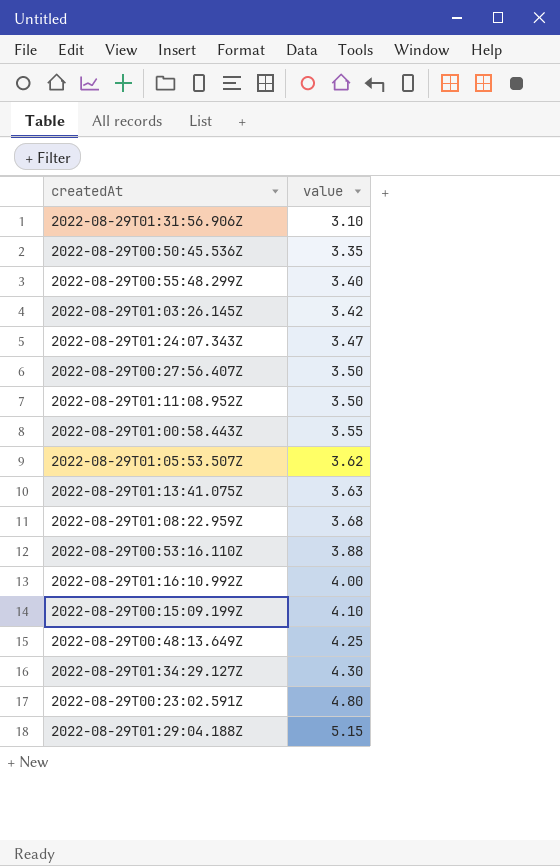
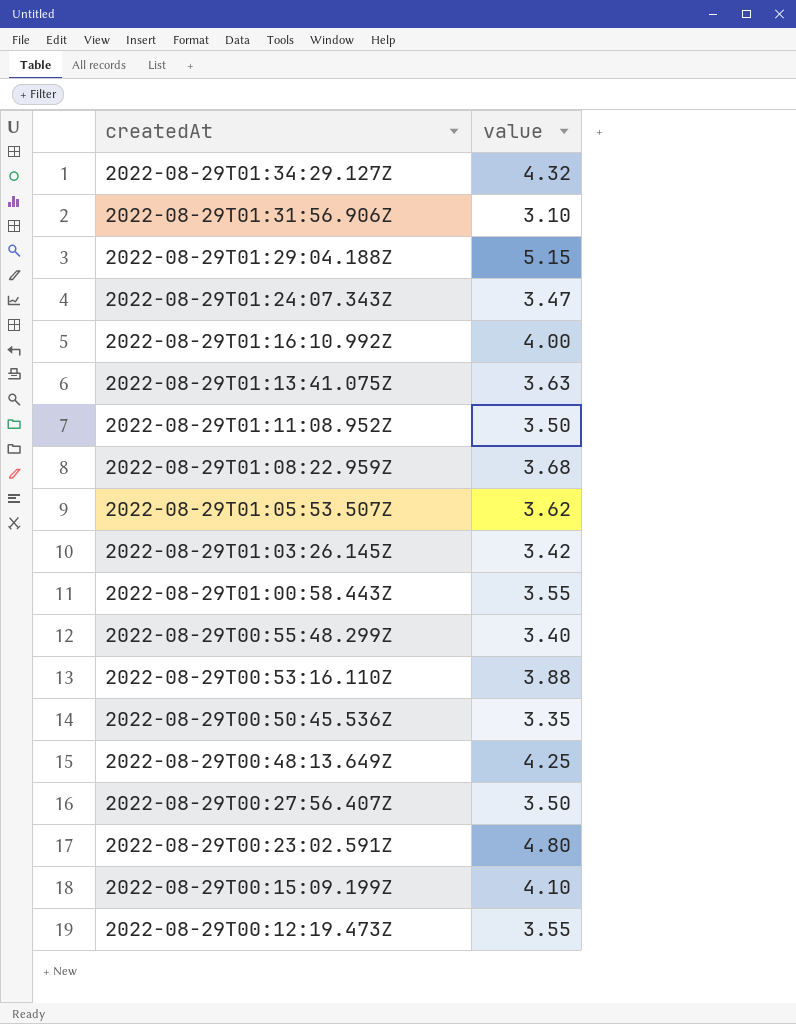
row order: value ascending -> createdAt descending
2022-08-29T01:34:29.127Z | value: 4.30 -> 4.32
row 2022-08-29T00:12:19.473Z: none -> 3.55

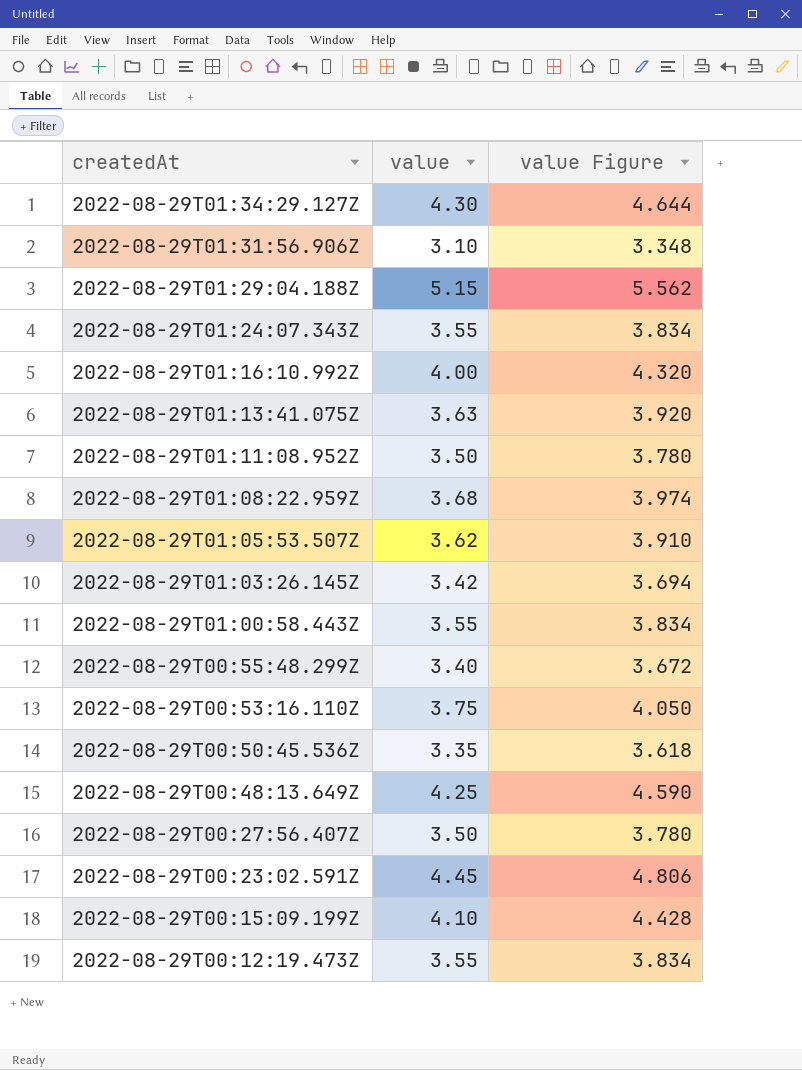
column value Figure | formula: none -> [value] * 1.08
2022-08-29T01:34:29.127Z | value: 4.32 -> 4.30
2022-08-29T01:24:07.343Z | value: 3.47 -> 3.55
2022-08-29T00:53:16.110Z | value: 3.88 -> 3.75
2022-08-29T00:23:02.591Z | value: 4.80 -> 4.45

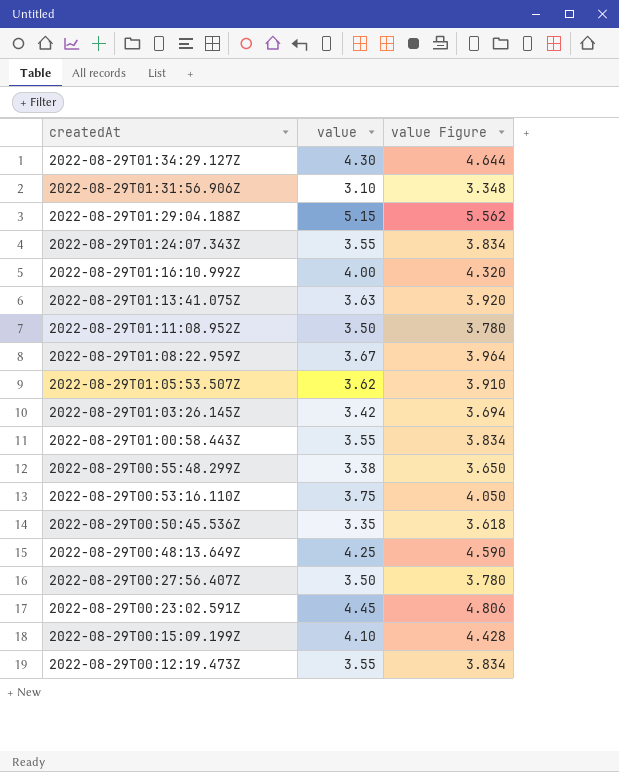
2022-08-29T01:08:22.959Z | value: 3.68 -> 3.67
2022-08-29T01:08:22.959Z | value Figure: 3.974 -> 3.964
2022-08-29T00:55:48.299Z | value: 3.40 -> 3.38
2022-08-29T00:55:48.299Z | value Figure: 3.672 -> 3.650

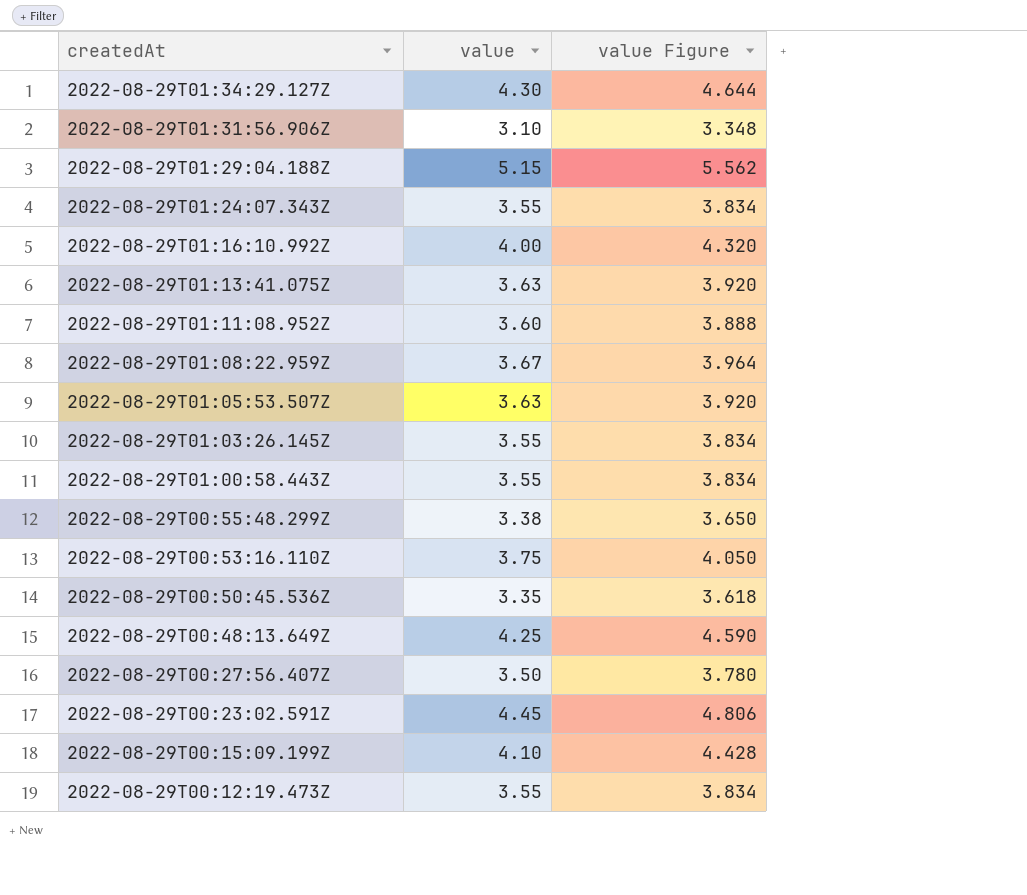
2022-08-29T01:11:08.952Z | value: 3.50 -> 3.60
2022-08-29T01:11:08.952Z | value Figure: 3.780 -> 3.888
2022-08-29T01:05:53.507Z | value: 3.62 -> 3.63
2022-08-29T01:05:53.507Z | value Figure: 3.910 -> 3.920
2022-08-29T01:03:26.145Z | value: 3.42 -> 3.55
2022-08-29T01:03:26.145Z | value Figure: 3.694 -> 3.834

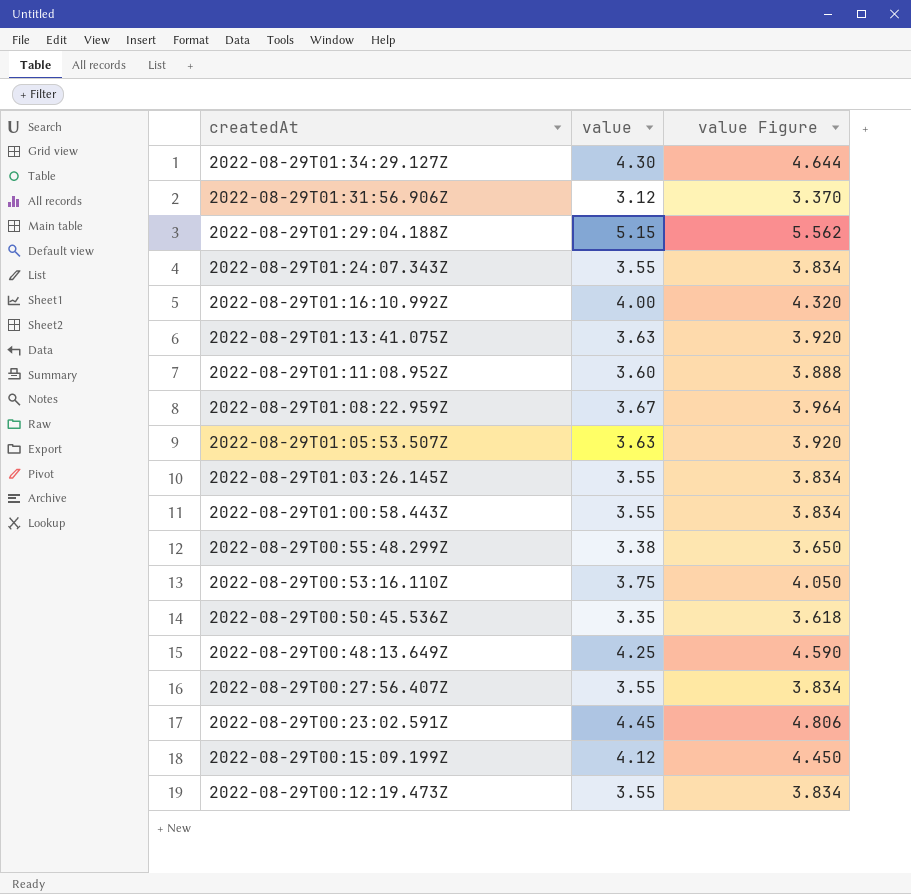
2022-08-29T01:31:56.906Z | value: 3.10 -> 3.12
2022-08-29T01:31:56.906Z | value Figure: 3.348 -> 3.370
2022-08-29T00:27:56.407Z | value: 3.50 -> 3.55
2022-08-29T00:27:56.407Z | value Figure: 3.780 -> 3.834
2022-08-29T00:15:09.199Z | value: 4.10 -> 4.12
2022-08-29T00:15:09.199Z | value Figure: 4.428 -> 4.450

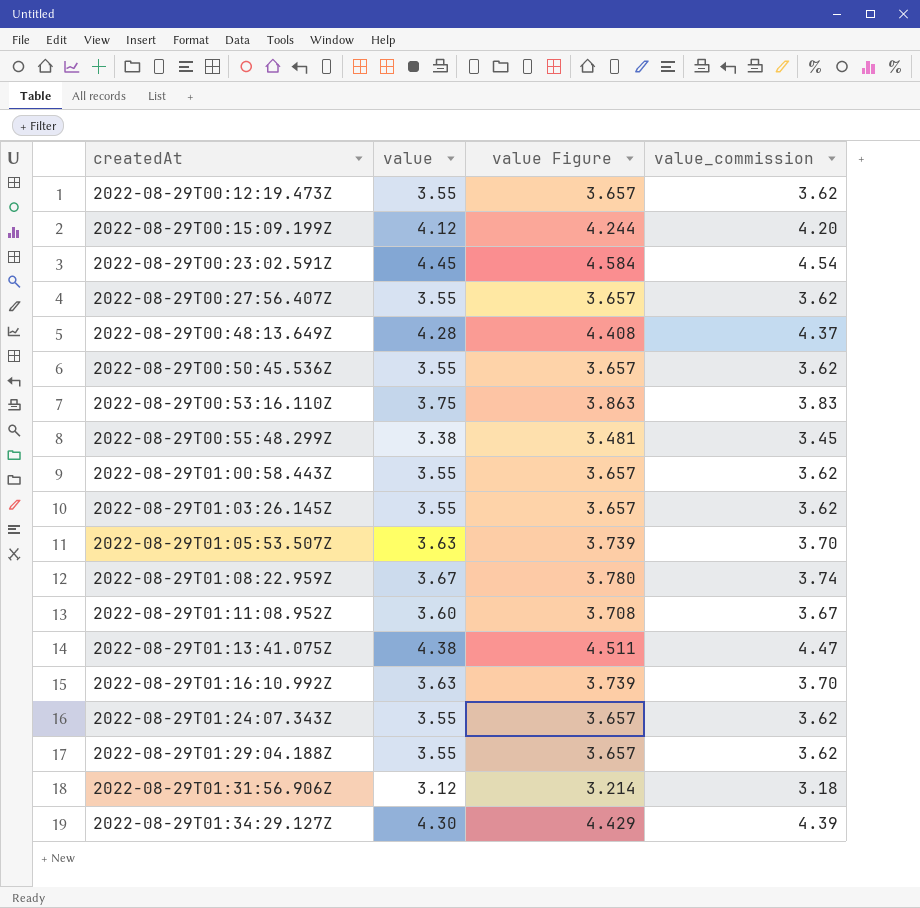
row order: createdAt descending -> createdAt ascending
column value Figure | formula: [value] * 1.08 -> [value] * 1.03
column value_commission | formula: none -> [value] * 1.02
2022-08-29T00:48:13.649Z | value: 4.25 -> 4.28
2022-08-29T00:50:45.536Z | value: 3.35 -> 3.55
2022-08-29T01:13:41.075Z | value: 3.63 -> 4.38
2022-08-29T01:16:10.992Z | value: 4.00 -> 3.63
2022-08-29T01:29:04.188Z | value: 5.15 -> 3.55

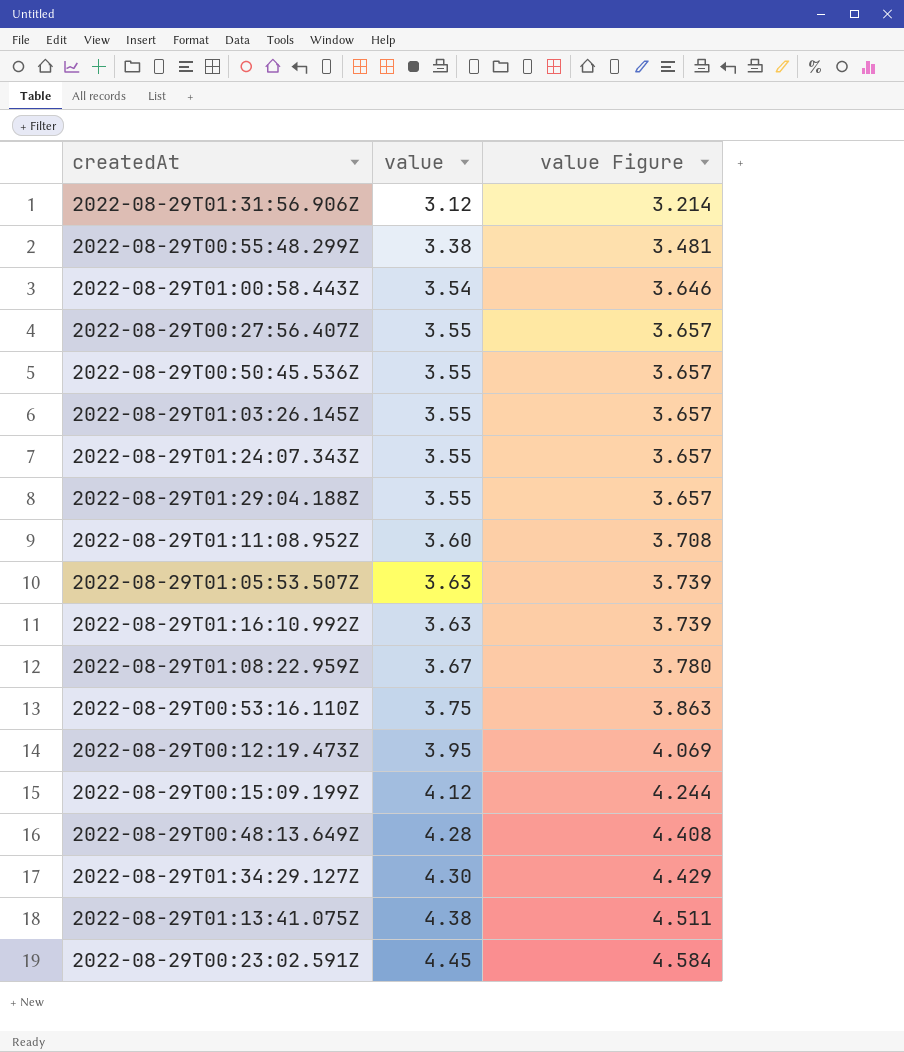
row order: createdAt ascending -> value ascending
column value_commission | formula: [value] * 1.02 -> none
2022-08-29T01:00:58.443Z | value: 3.55 -> 3.54
2022-08-29T01:00:58.443Z | value Figure: 3.657 -> 3.646
2022-08-29T00:12:19.473Z | value: 3.55 -> 3.95
2022-08-29T00:12:19.473Z | value Figure: 3.657 -> 4.069

